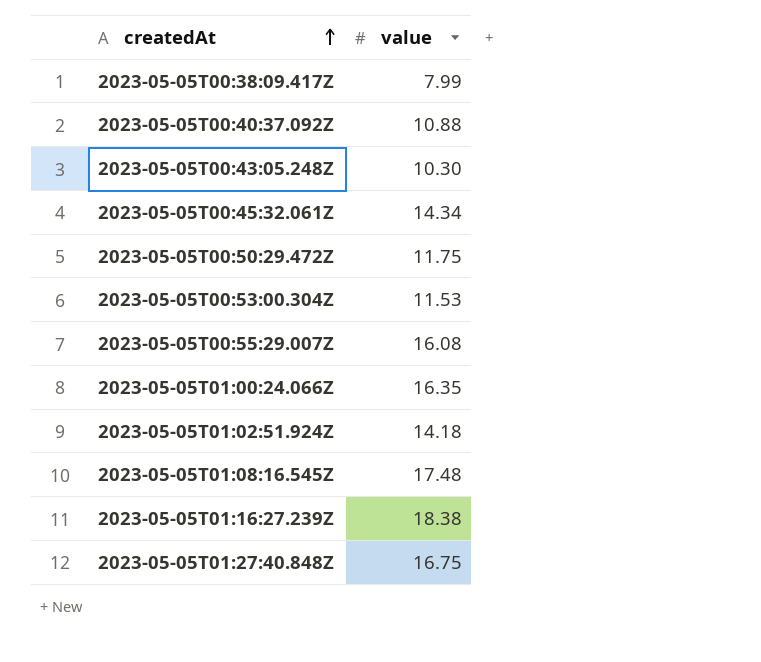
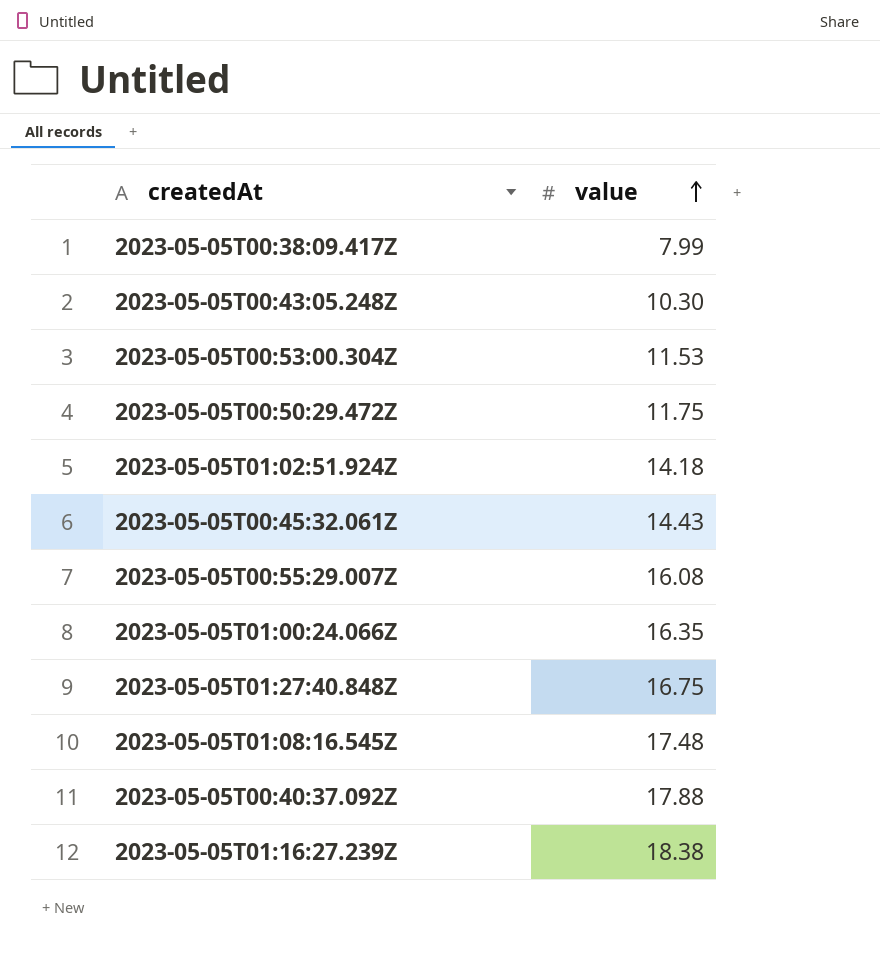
row order: createdAt ascending -> value ascending
2023-05-05T00:45:32.061Z | value: 14.34 -> 14.43
2023-05-05T00:40:37.092Z | value: 10.88 -> 17.88

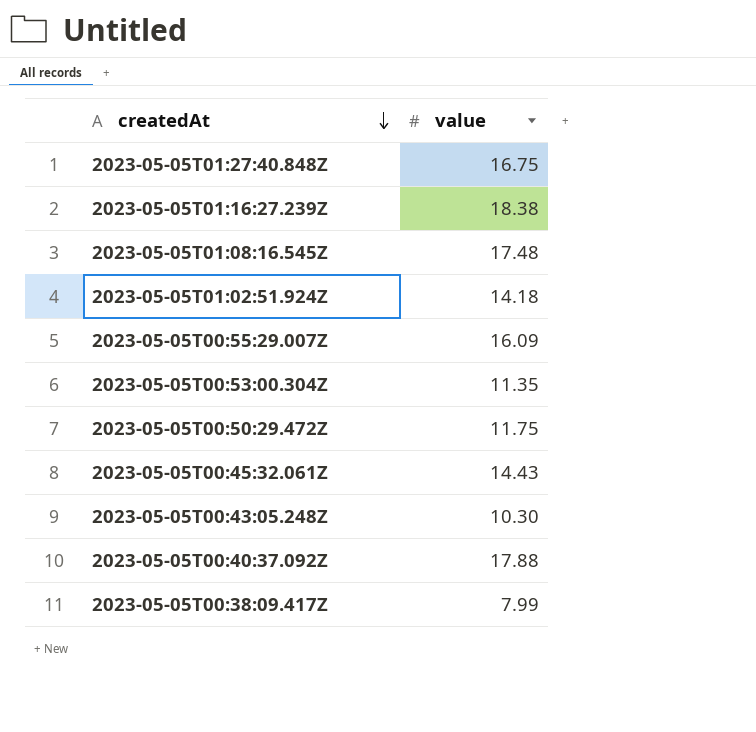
row order: value ascending -> createdAt descending
row 2023-05-05T01:00:24.066Z: 16.35 -> none
2023-05-05T00:55:29.007Z | value: 16.08 -> 16.09
2023-05-05T00:53:00.304Z | value: 11.53 -> 11.35

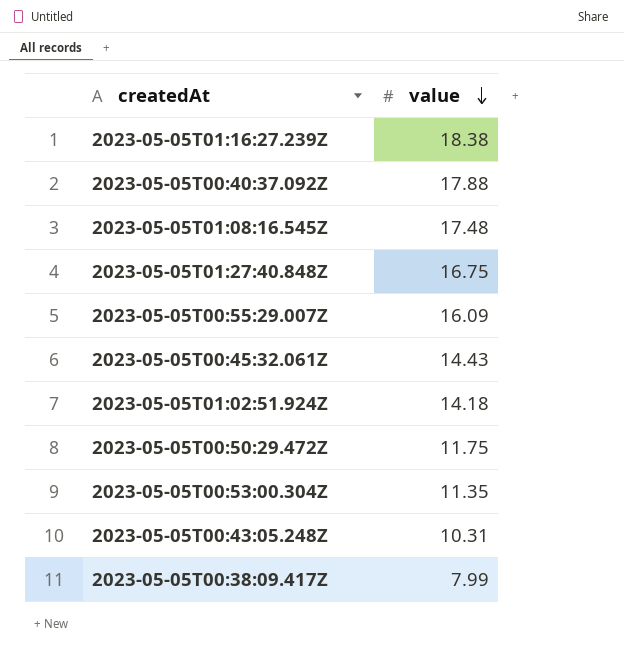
row order: createdAt descending -> value descending
2023-05-05T00:43:05.248Z | value: 10.30 -> 10.31

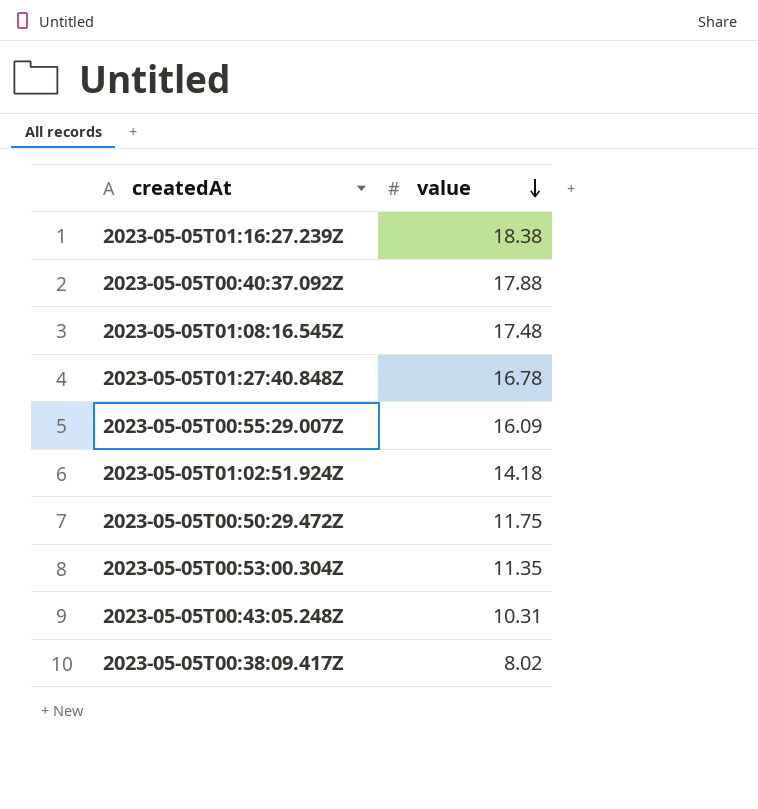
row 2023-05-05T00:45:32.061Z: 14.43 -> none
2023-05-05T01:27:40.848Z | value: 16.75 -> 16.78
2023-05-05T00:38:09.417Z | value: 7.99 -> 8.02

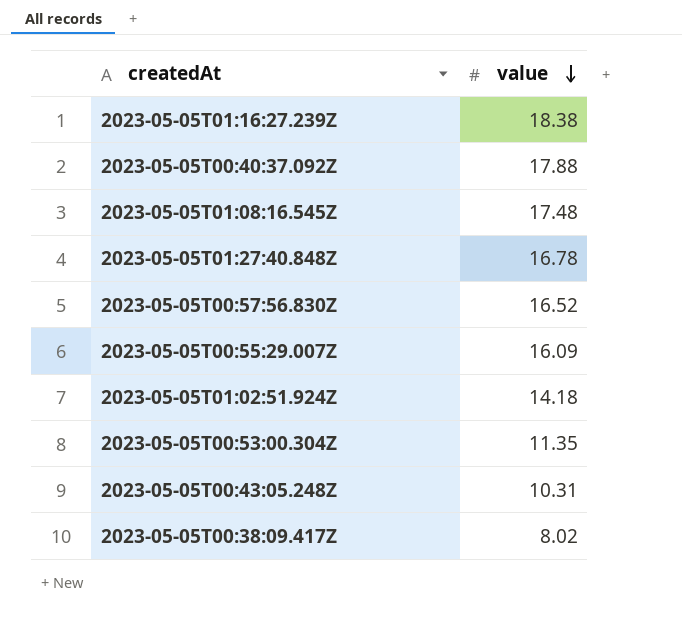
row 2023-05-05T00:50:29.472Z: 11.75 -> none
row 2023-05-05T00:57:56.830Z: none -> 16.52

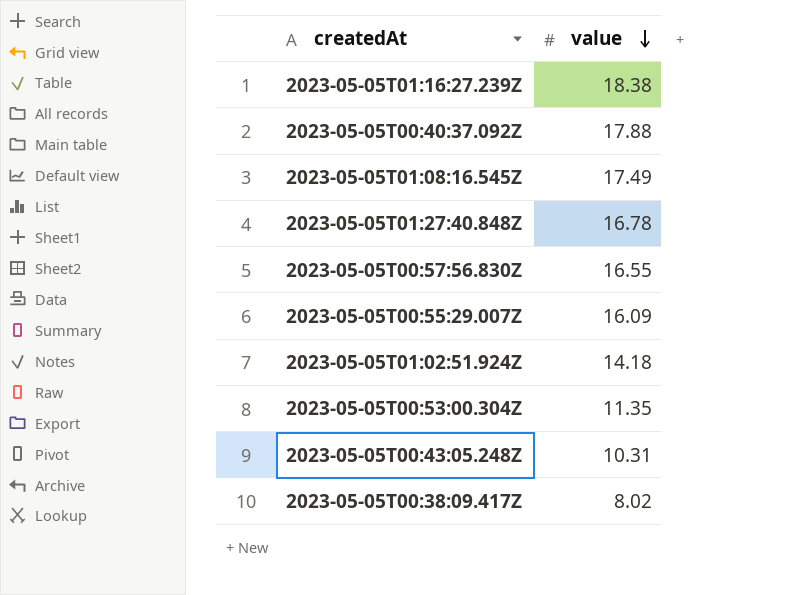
2023-05-05T01:08:16.545Z | value: 17.48 -> 17.49
2023-05-05T00:57:56.830Z | value: 16.52 -> 16.55

